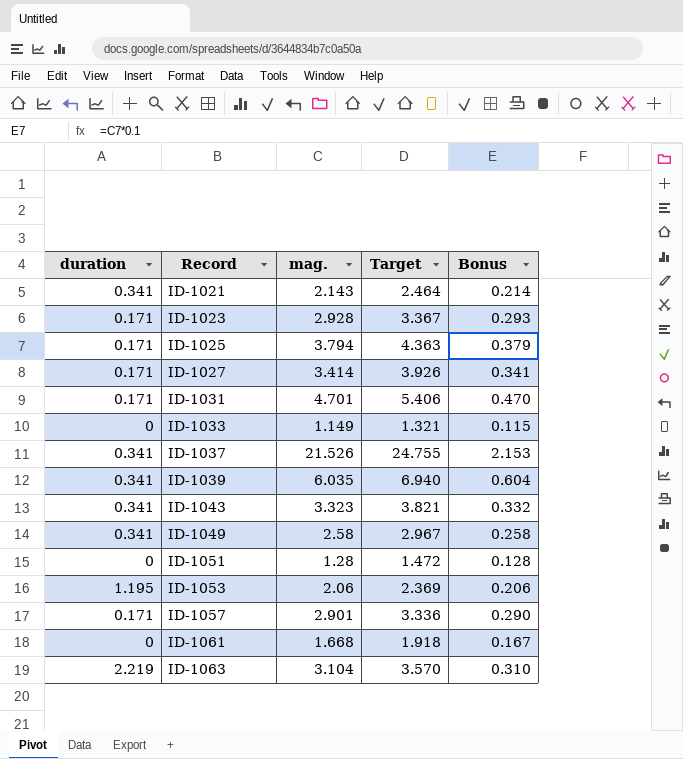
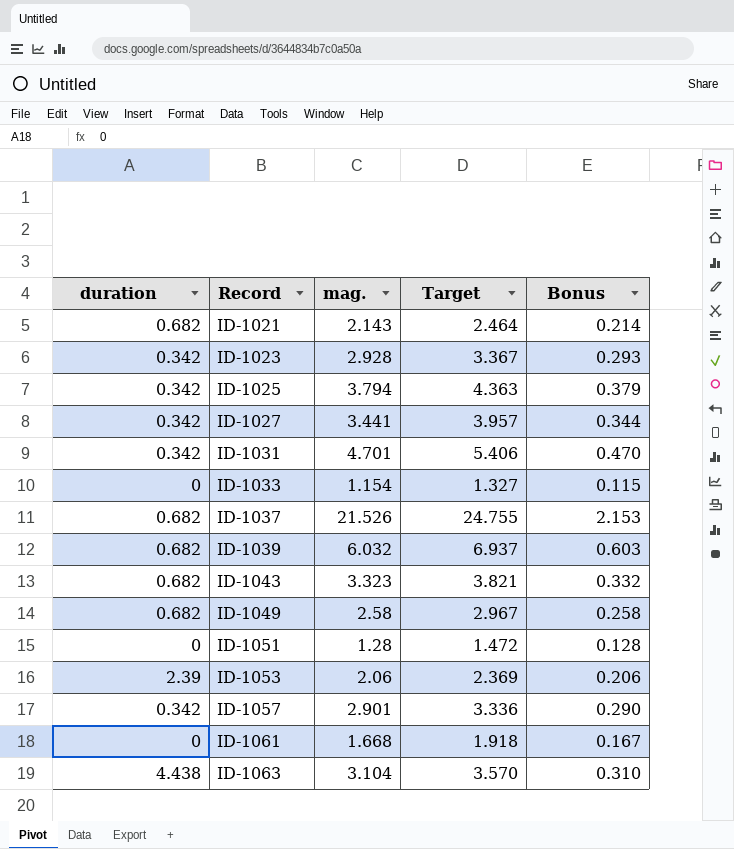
ID-1021 | duration: 0.341 -> 0.682
ID-1023 | duration: 0.171 -> 0.342
ID-1025 | duration: 0.171 -> 0.342
ID-1027 | duration: 0.171 -> 0.342
ID-1027 | mag.: 3.414 -> 3.441
ID-1027 | Target: 3.926 -> 3.957
ID-1027 | Bonus: 0.341 -> 0.344
ID-1031 | duration: 0.171 -> 0.342
ID-1033 | mag.: 1.149 -> 1.154
ID-1033 | Target: 1.321 -> 1.327
ID-1037 | duration: 0.341 -> 0.682
ID-1039 | duration: 0.341 -> 0.682
ID-1039 | mag.: 6.035 -> 6.032
ID-1039 | Target: 6.940 -> 6.937
ID-1039 | Bonus: 0.604 -> 0.603
ID-1043 | duration: 0.341 -> 0.682
ID-1049 | duration: 0.341 -> 0.682
ID-1053 | duration: 1.195 -> 2.39
ID-1057 | duration: 0.171 -> 0.342
ID-1063 | duration: 2.219 -> 4.438

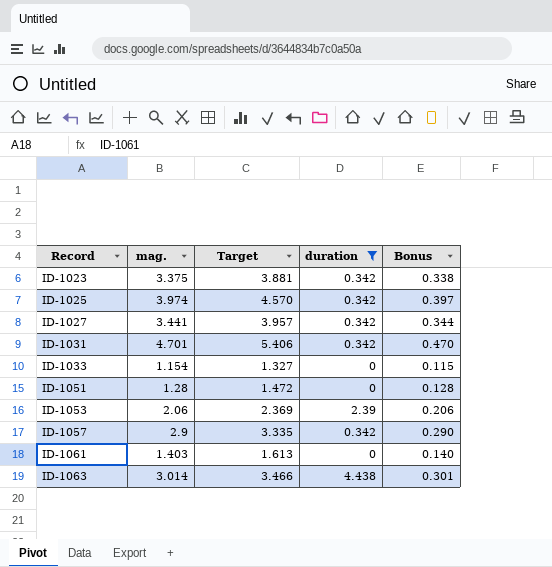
filter: none -> duration != 0.682
column duration | position: 1 -> 4
ID-1023 | mag.: 2.928 -> 3.375
ID-1023 | Target: 3.367 -> 3.881
ID-1023 | Bonus: 0.293 -> 0.338
ID-1025 | mag.: 3.794 -> 3.974
ID-1025 | Target: 4.363 -> 4.570
ID-1025 | Bonus: 0.379 -> 0.397
ID-1057 | mag.: 2.901 -> 2.9
ID-1057 | Target: 3.336 -> 3.335
ID-1061 | mag.: 1.668 -> 1.403
ID-1061 | Target: 1.918 -> 1.613
ID-1061 | Bonus: 0.167 -> 0.140
ID-1063 | mag.: 3.104 -> 3.014
ID-1063 | Target: 3.570 -> 3.466
ID-1063 | Bonus: 0.310 -> 0.301

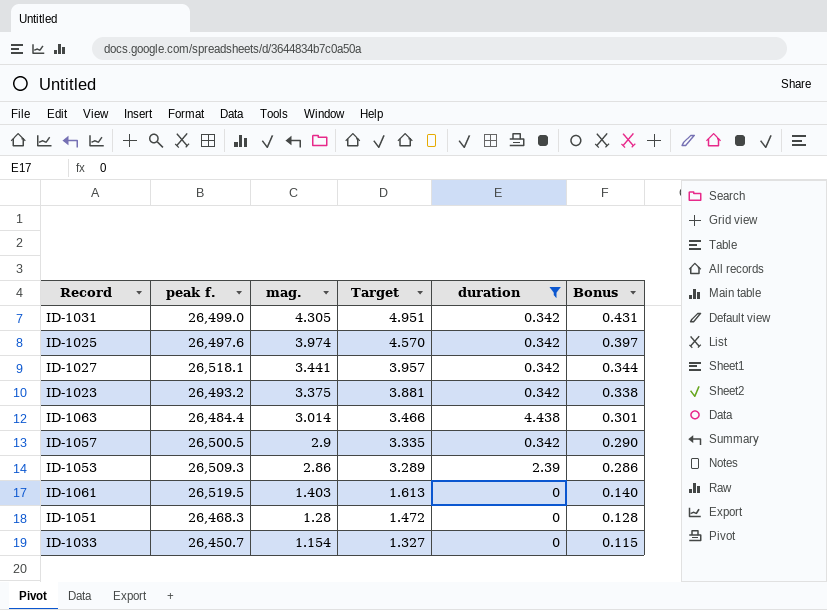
row order: Record ascending -> mag. descending
column peak f. | position: none -> 2
ID-1031 | mag.: 4.701 -> 4.305
ID-1031 | Target: 5.406 -> 4.951
ID-1031 | Bonus: 0.470 -> 0.431
ID-1053 | mag.: 2.06 -> 2.86
ID-1053 | Target: 2.369 -> 3.289
ID-1053 | Bonus: 0.206 -> 0.286

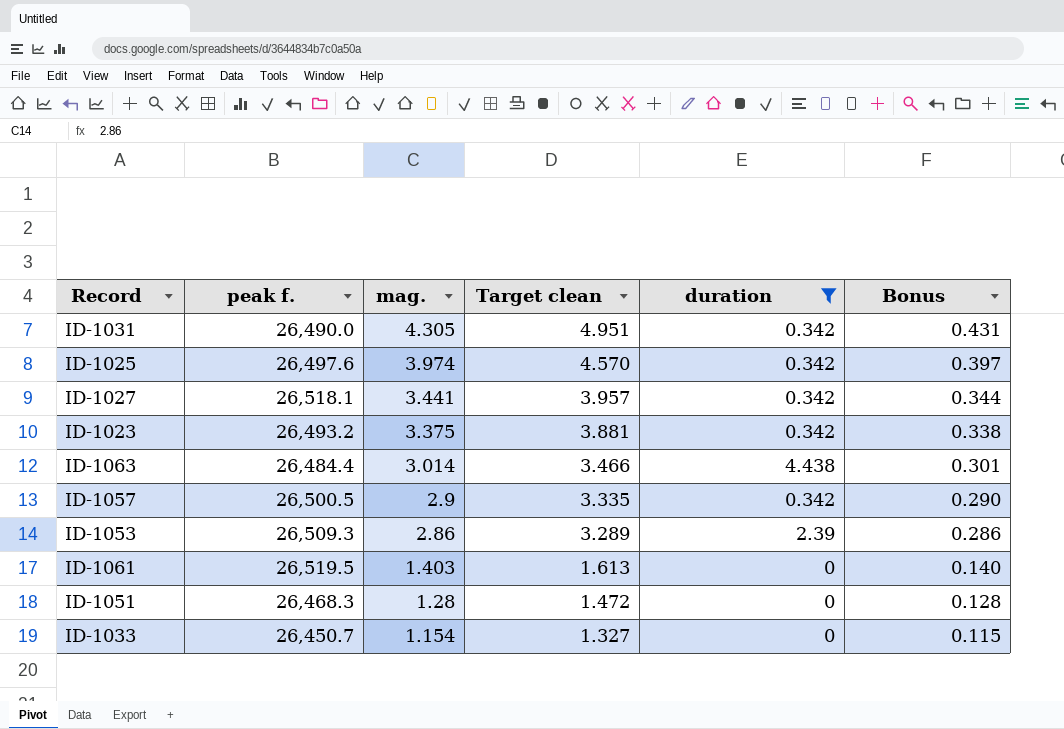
column name: Target -> Target clean
ID-1031 | peak f.: 26,499.0 -> 26,490.0

